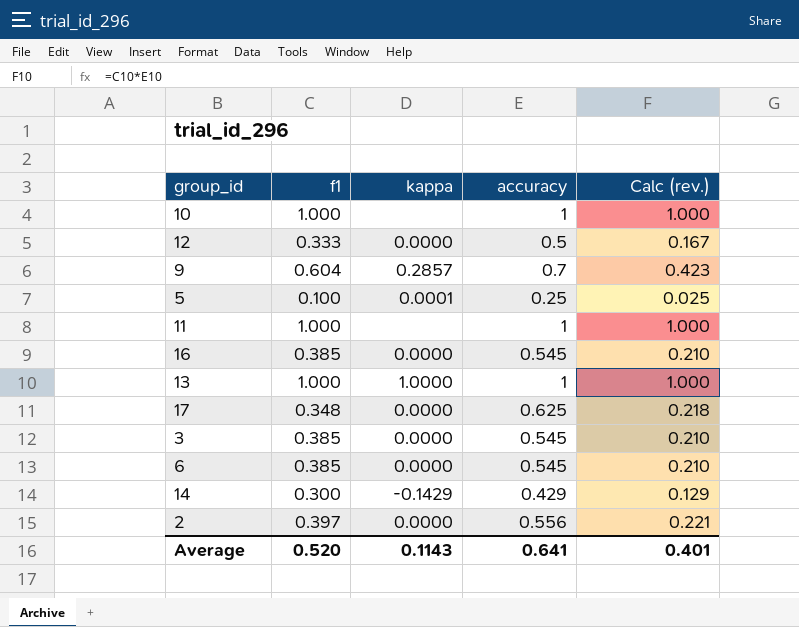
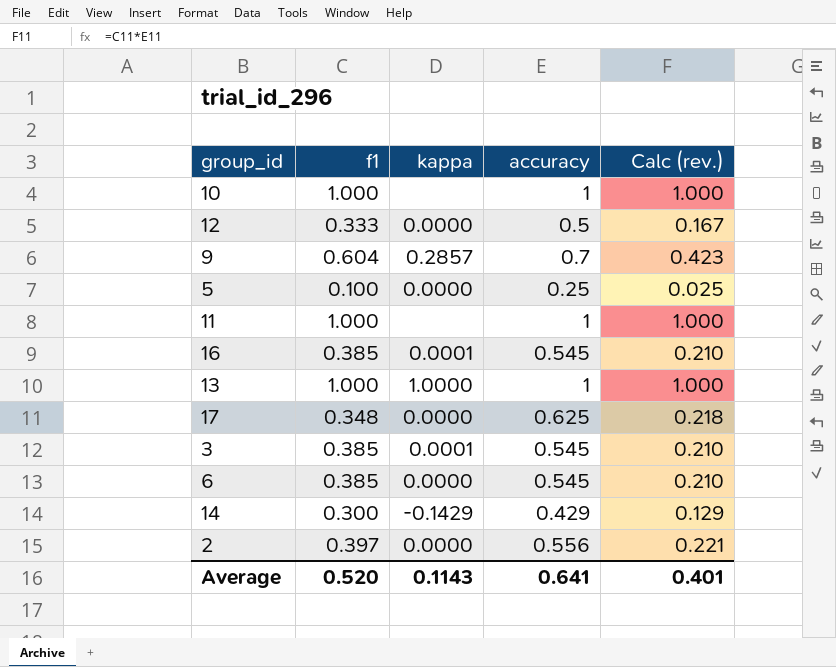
5 | kappa: 0.0001 -> 0.0000
16 | kappa: 0.0000 -> 0.0001
3 | kappa: 0.0000 -> 0.0001

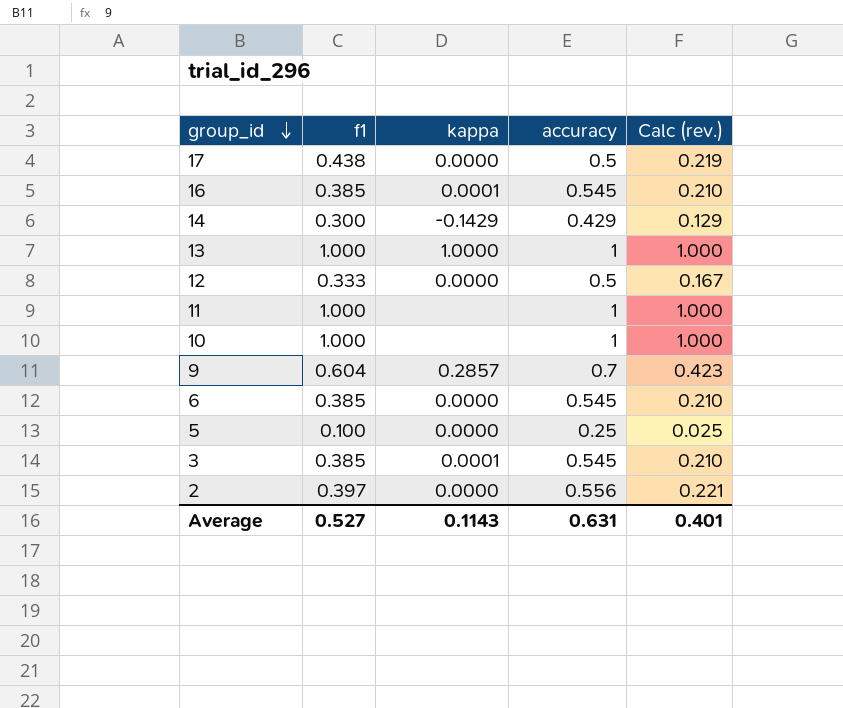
row order: none -> group_id descending
17 | f1: 0.348 -> 0.438
17 | accuracy: 0.625 -> 0.5
17 | Calc (rev.): 0.218 -> 0.219
Average | f1: 0.520 -> 0.527
Average | accuracy: 0.641 -> 0.631

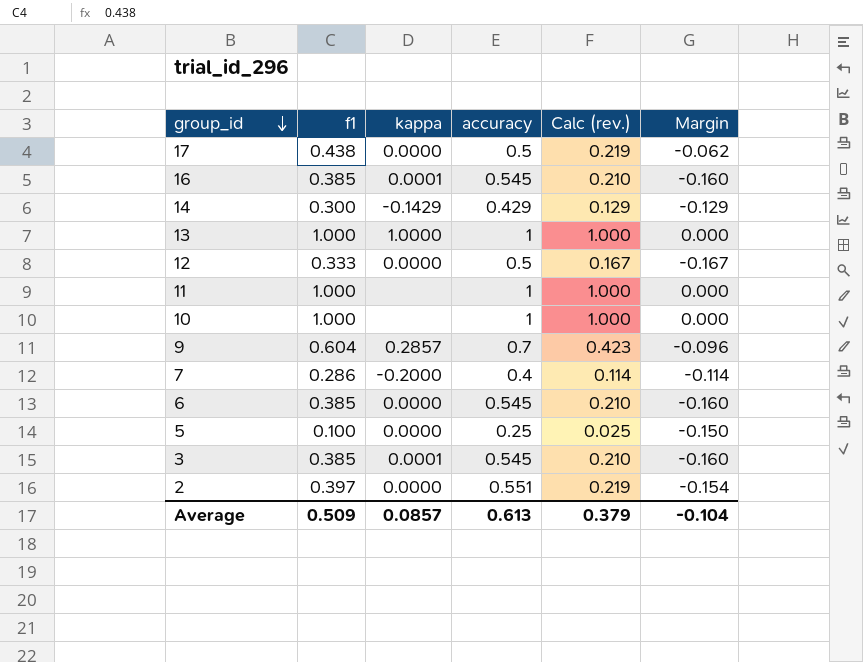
column Margin | formula: none -> [f1] - [accuracy]
row 7: none -> 0.286 | -0.2000 | 0.4 | 0.114 | -0.114
2 | accuracy: 0.556 -> 0.551
2 | Calc (rev.): 0.221 -> 0.219
Average | f1: 0.527 -> 0.509
Average | kappa: 0.1143 -> 0.0857
Average | accuracy: 0.631 -> 0.613
Average | Calc (rev.): 0.401 -> 0.379

